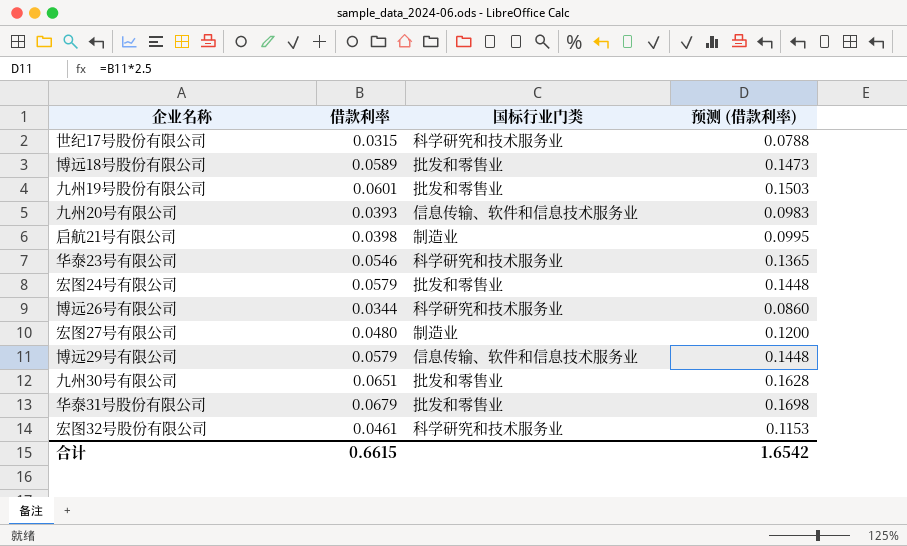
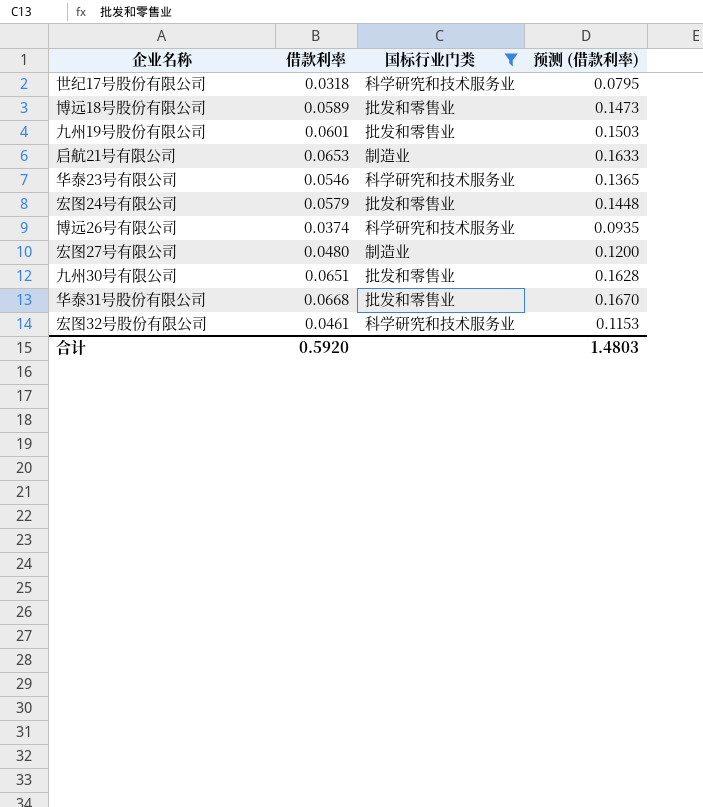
filter: none -> 国标行业门类 != 信息传输、软件和信息技术服务业
世纪17号股份有限公司 | 借款利率: 0.0315 -> 0.0318
世纪17号股份有限公司 | 预测 (借款利率): 0.0788 -> 0.0795
启航21号有限公司 | 借款利率: 0.0398 -> 0.0653
启航21号有限公司 | 预测 (借款利率): 0.0995 -> 0.1633
博远26号有限公司 | 借款利率: 0.0344 -> 0.0374
博远26号有限公司 | 预测 (借款利率): 0.0860 -> 0.0935
华泰31号股份有限公司 | 借款利率: 0.0679 -> 0.0668
华泰31号股份有限公司 | 预测 (借款利率): 0.1698 -> 0.1670
合计 | 借款利率: 0.6615 -> 0.5920
合计 | 预测 (借款利率): 1.6542 -> 1.4803

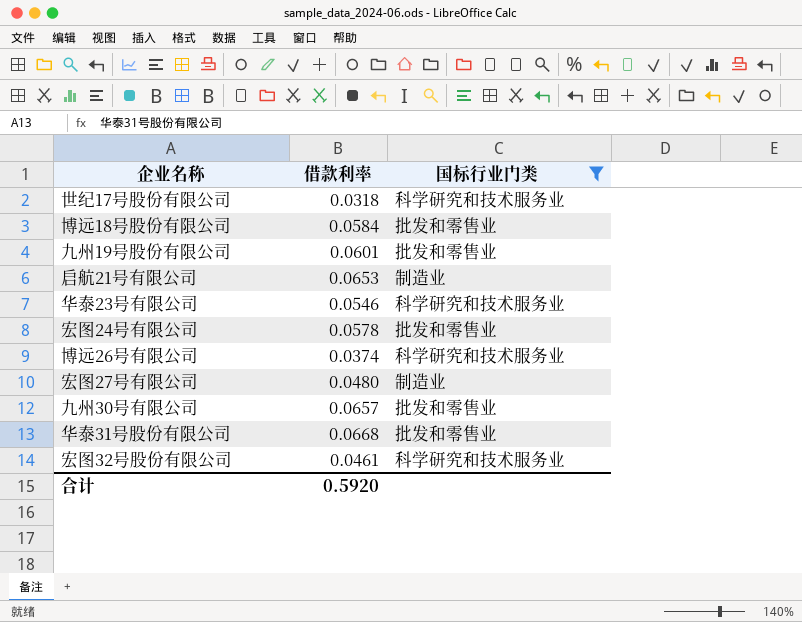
column 预测 (借款利率) | formula: [借款利率] * 2.5 -> none
博远18号股份有限公司 | 借款利率: 0.0589 -> 0.0584
宏图24号有限公司 | 借款利率: 0.0579 -> 0.0578
九州30号有限公司 | 借款利率: 0.0651 -> 0.0657

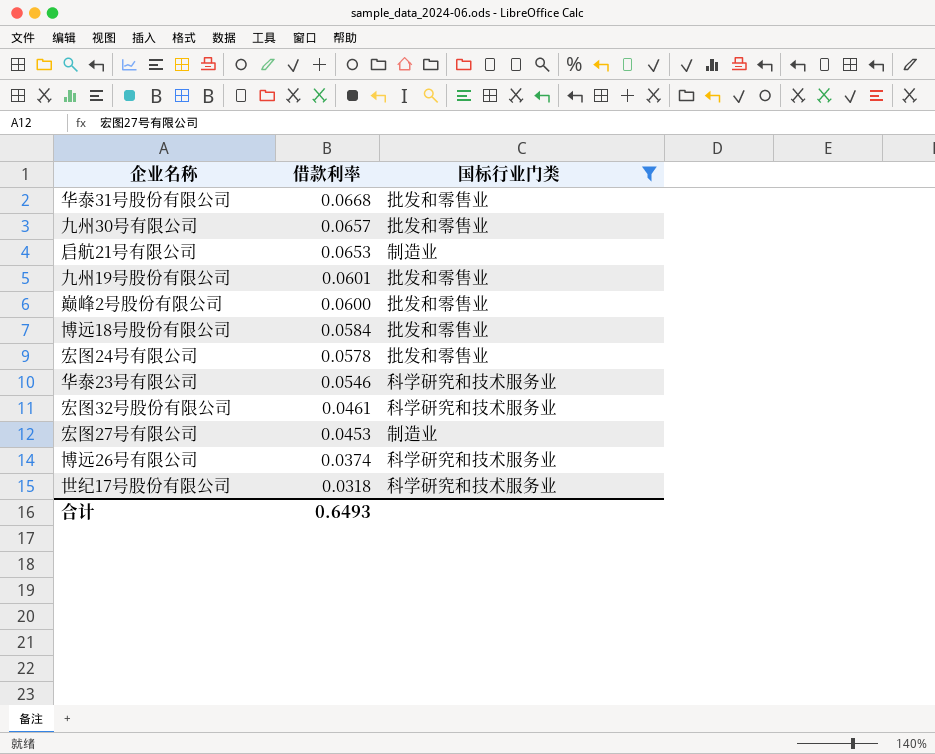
row order: none -> 借款利率 descending
row 巅峰2号股份有限公司: none -> 0.0600 | 批发和零售业
宏图27号有限公司 | 借款利率: 0.0480 -> 0.0453
合计 | 借款利率: 0.5920 -> 0.6493

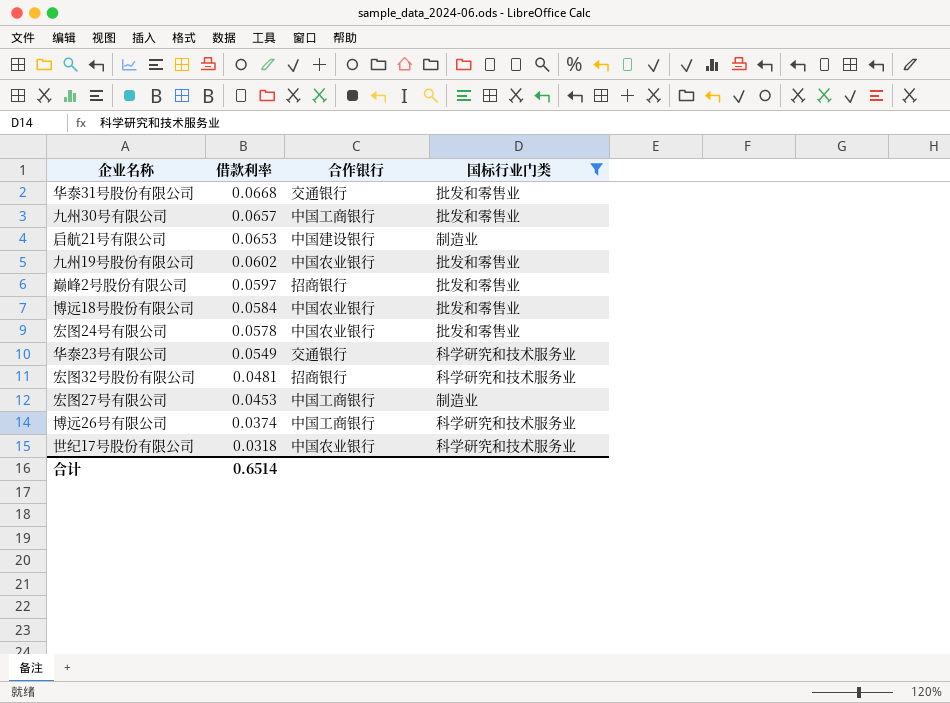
column 合作银行 | position: none -> 3
九州19号股份有限公司 | 借款利率: 0.0601 -> 0.0602
巅峰2号股份有限公司 | 借款利率: 0.0600 -> 0.0597
华泰23号有限公司 | 借款利率: 0.0546 -> 0.0549
宏图32号股份有限公司 | 借款利率: 0.0461 -> 0.0481
合计 | 借款利率: 0.6493 -> 0.6514

